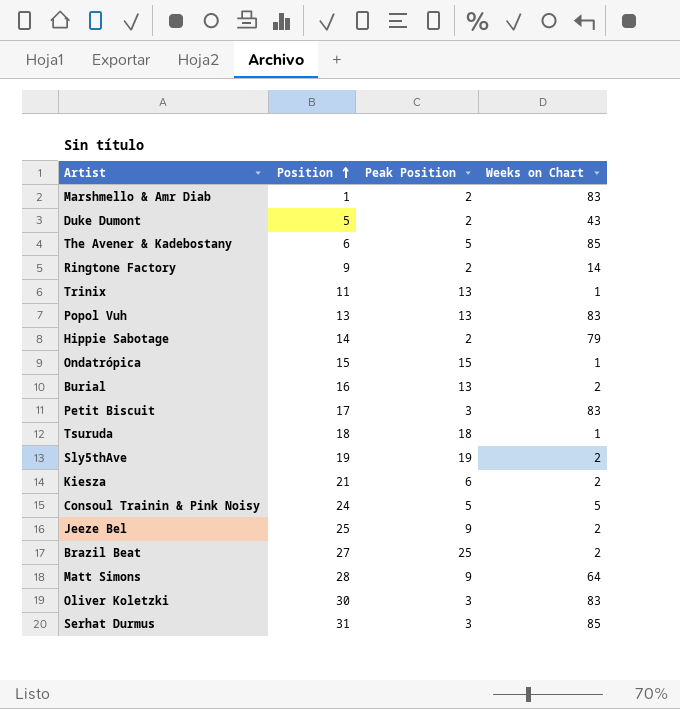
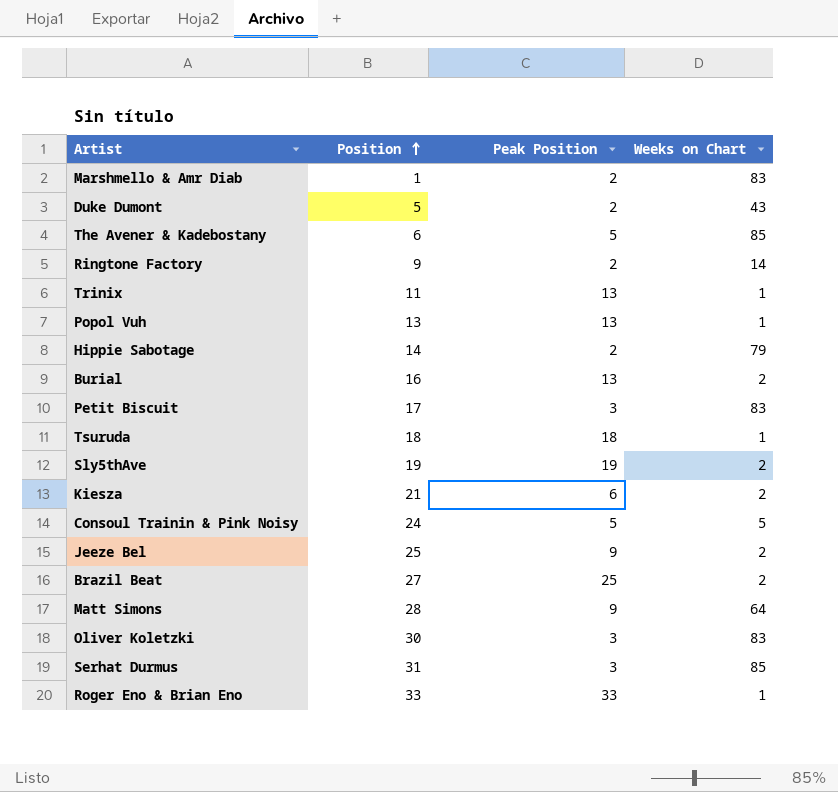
row Ondatrópica: 15 | 15 | 1 -> none
Popol Vuh | Weeks on Chart: 83 -> 1
row Roger Eno & Brian Eno: none -> 33 | 33 | 1

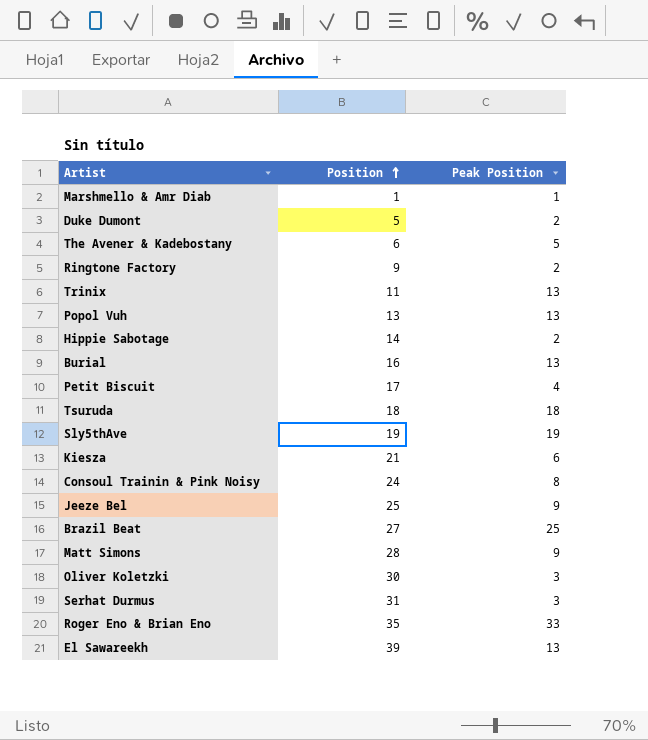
column Weeks on Chart | position: 4 -> none
Marshmello & Amr Diab | Peak Position: 2 -> 1
Petit Biscuit | Peak Position: 3 -> 4
Consoul Trainin & Pink Noisy | Peak Position: 5 -> 8
Roger Eno & Brian Eno | Position: 33 -> 35
row El Sawareekh: none -> 39 | 13

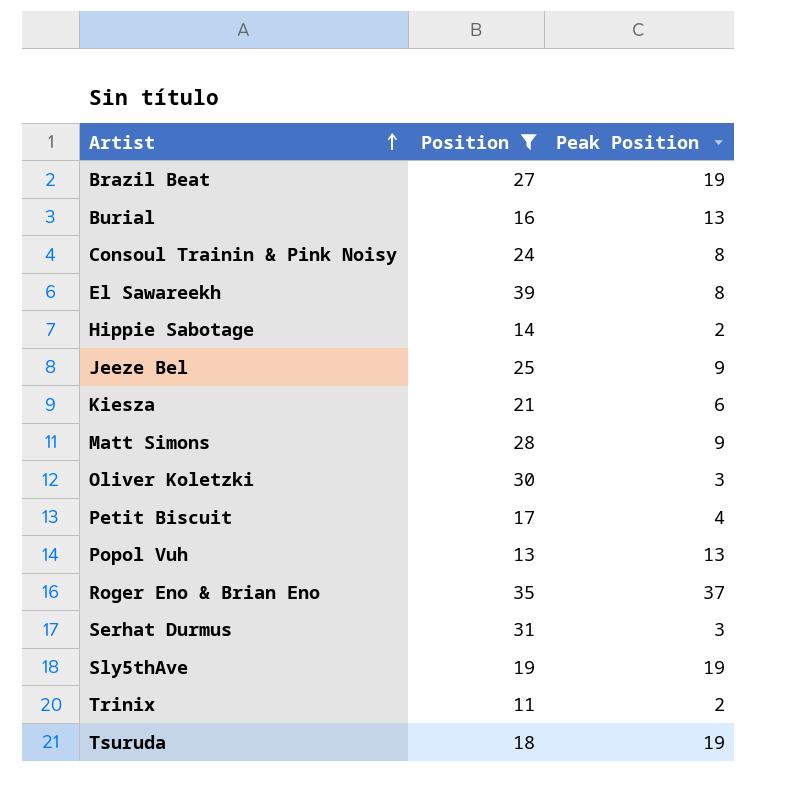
filter: none -> Position >= 11
row order: Position ascending -> Artist ascending
Brazil Beat | Peak Position: 25 -> 19
El Sawareekh | Peak Position: 13 -> 8
Roger Eno & Brian Eno | Peak Position: 33 -> 37
Trinix | Peak Position: 13 -> 2
Tsuruda | Peak Position: 18 -> 19

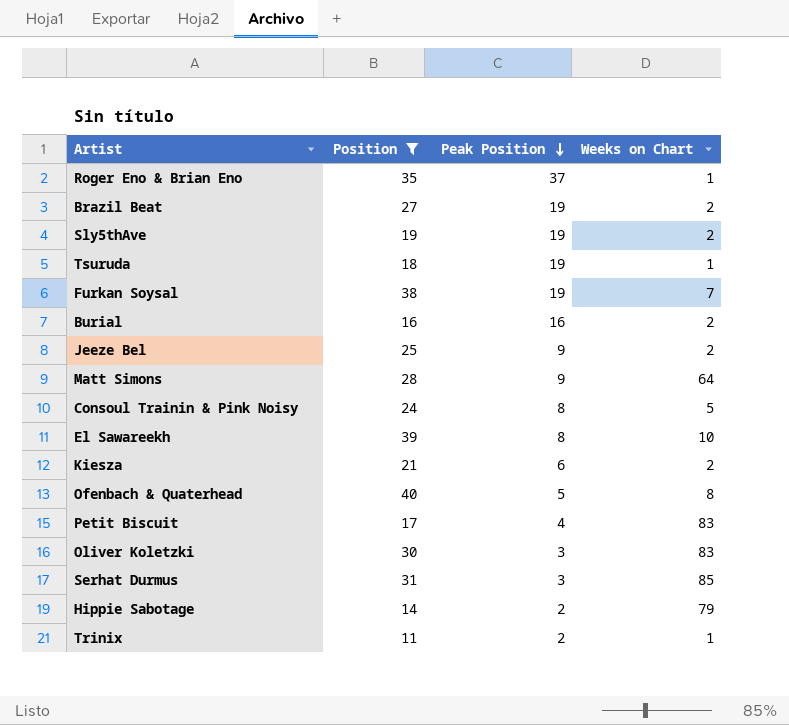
row order: Artist ascending -> Peak Position descending
column Weeks on Chart | position: none -> 4
row Popol Vuh: 13 | 13 -> none
row Furkan Soysal: none -> 38 | 19 | 7
Burial | Peak Position: 13 -> 16
row Ofenbach & Quaterhead: none -> 40 | 5 | 8

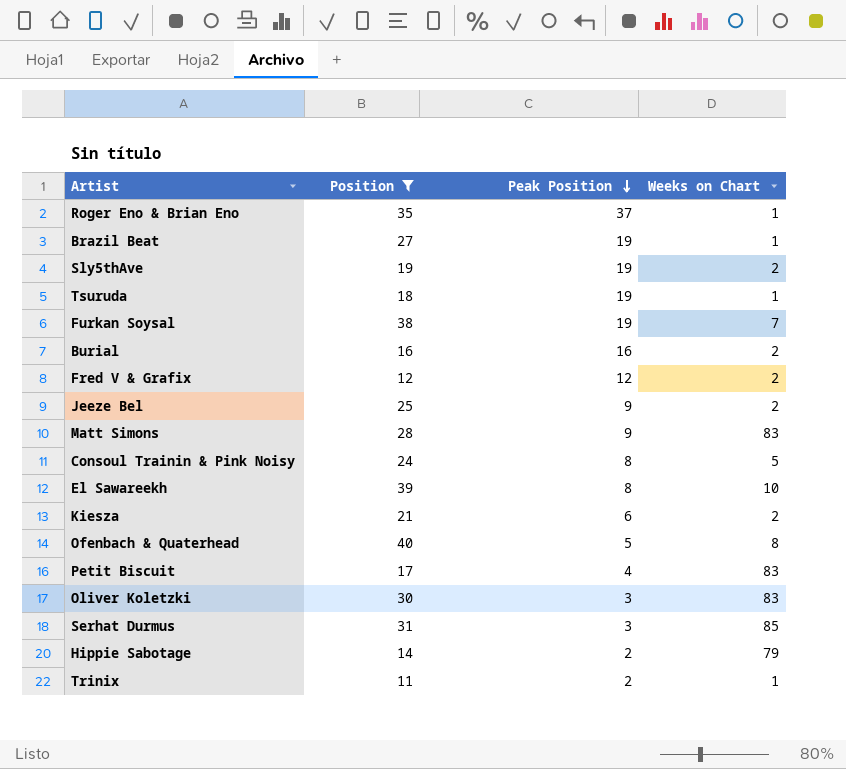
Brazil Beat | Weeks on Chart: 2 -> 1
row Fred V & Grafix: none -> 12 | 12 | 2
Matt Simons | Weeks on Chart: 64 -> 83

